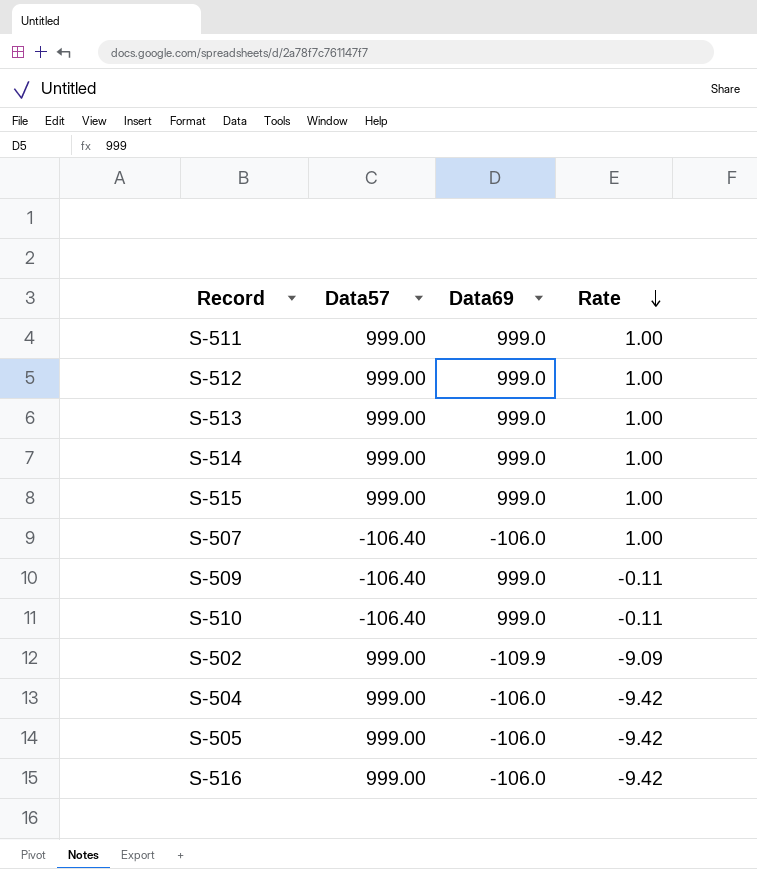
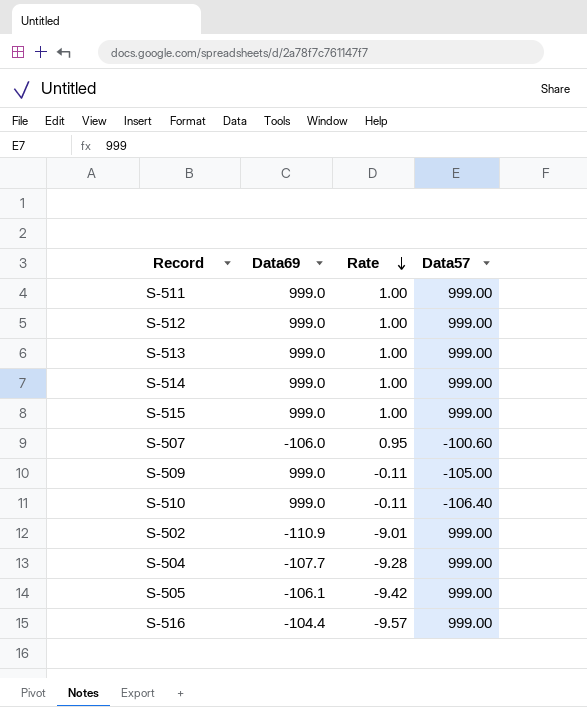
column Data57 | position: 2 -> 4
S-507 | Rate: 1.00 -> 0.95
S-507 | Data57: -106.40 -> -100.60
S-509 | Data57: -106.40 -> -105.00
S-502 | Data69: -109.9 -> -110.9
S-502 | Rate: -9.09 -> -9.01
S-504 | Data69: -106.0 -> -107.7
S-504 | Rate: -9.42 -> -9.28
S-505 | Data69: -106.0 -> -106.1
S-516 | Data69: -106.0 -> -104.4
S-516 | Rate: -9.42 -> -9.57

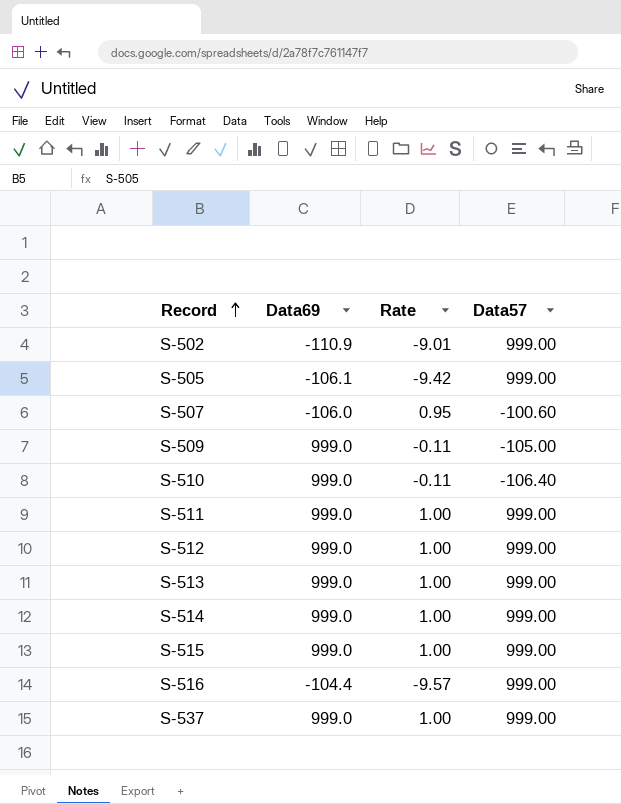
row order: Rate descending -> Record ascending
row S-504: -107.7 | -9.28 | 999.00 -> none
row S-537: none -> 999.0 | 1.00 | 999.00

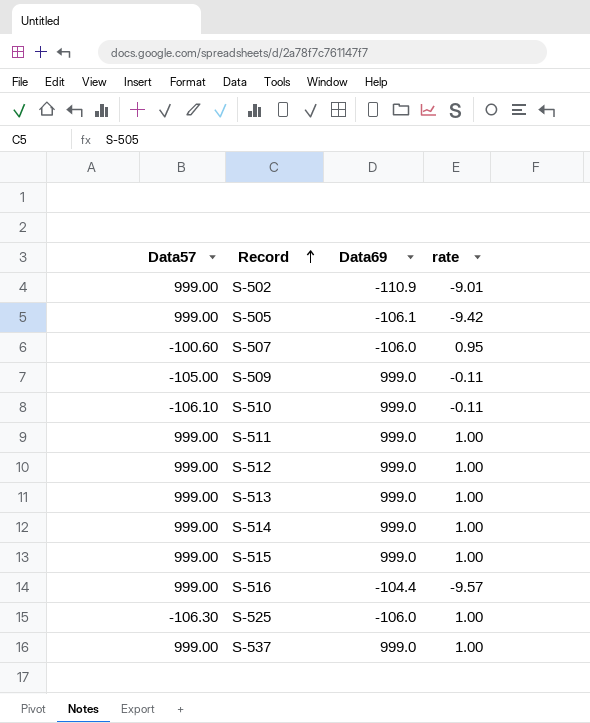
column Data57 | position: 4 -> 1
column name: Rate -> rate
S-510 | Data57: -106.40 -> -106.10
row S-525: none -> -106.30 | -106.0 | 1.00

